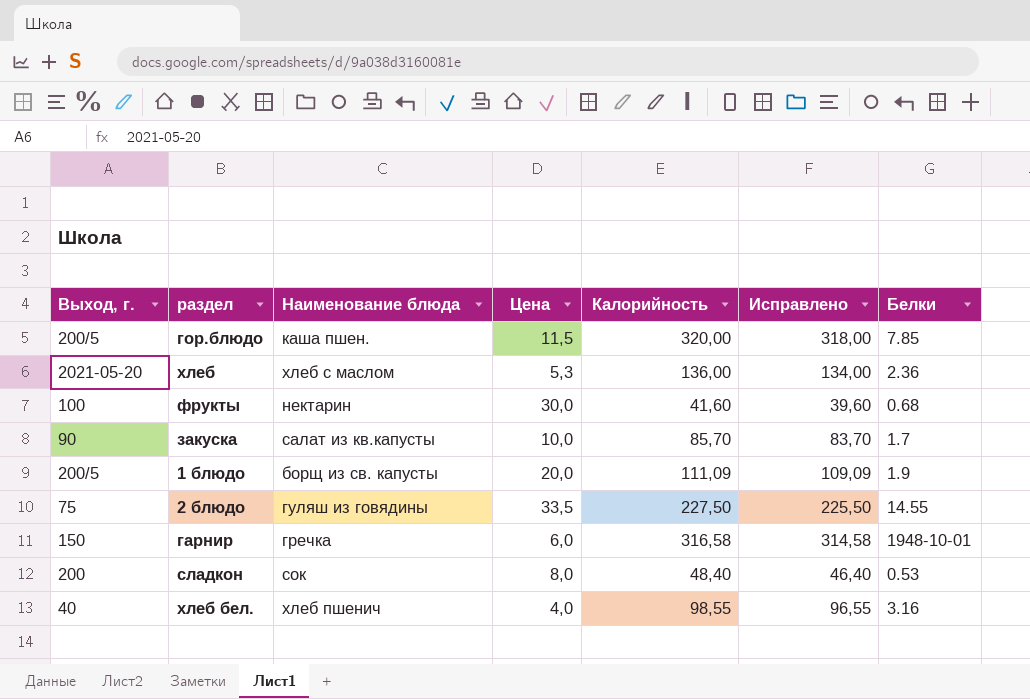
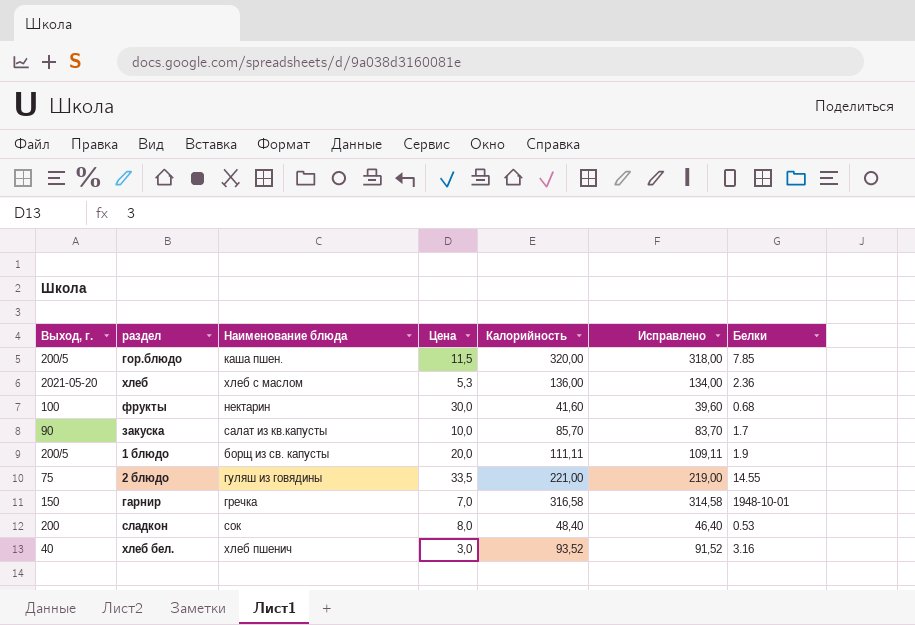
1 блюдо | Калорийность: 111,09 -> 111,11
1 блюдо | Исправлено: 109,09 -> 109,11
2 блюдо | Калорийность: 227,50 -> 221,00
2 блюдо | Исправлено: 225,50 -> 219,00
гарнир | Цена: 6,0 -> 7,0
хлеб бел. | Цена: 4,0 -> 3,0
хлеб бел. | Калорийность: 98,55 -> 93,52
хлеб бел. | Исправлено: 96,55 -> 91,52

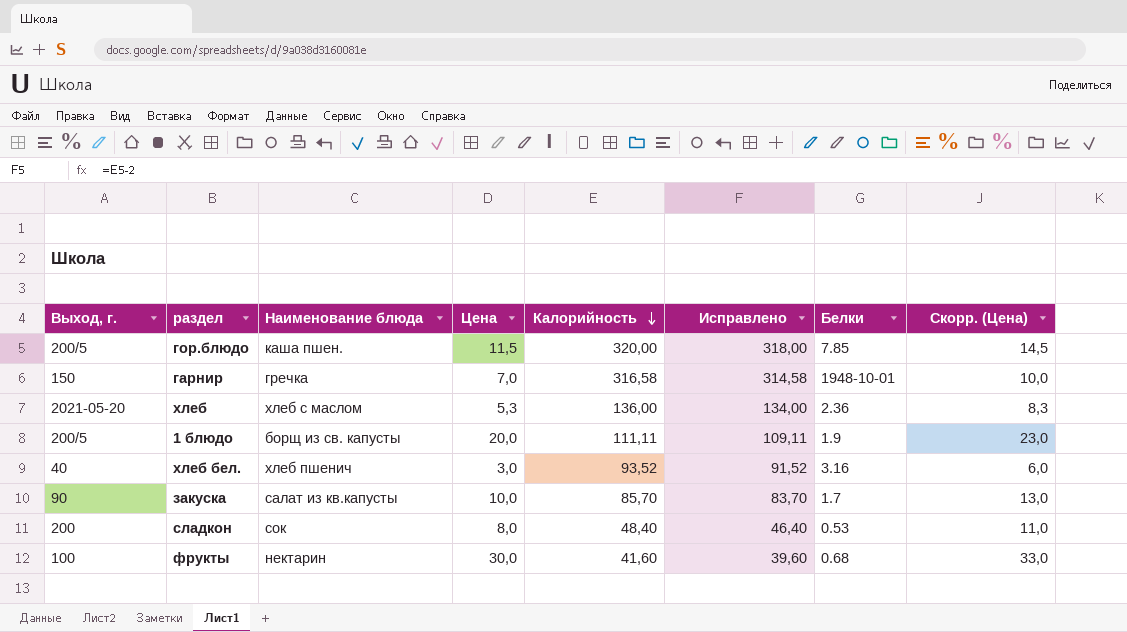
row order: none -> Калорийность descending
column Скорр. (Цена) | formula: none -> [Цена] + 3
row 2 блюдо: 75 | гуляш из говядины | 33,5 | 221,00 | 219,00 | 14.55 -> none

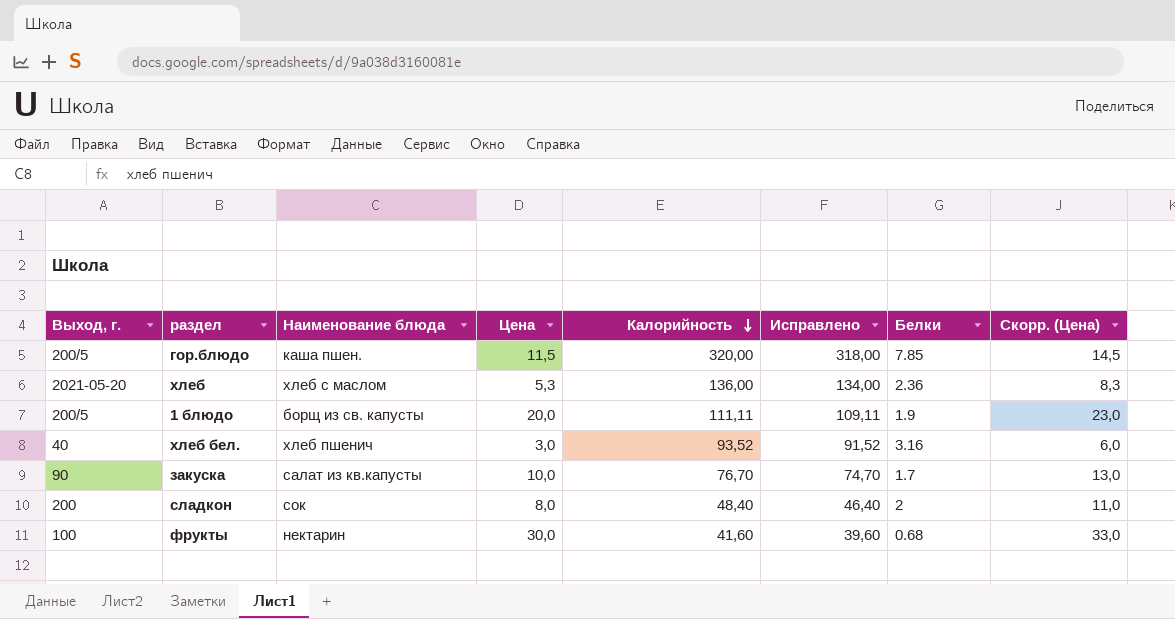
row гарнир: 150 | гречка | 7,0 | 316,58 | 314,58 | 1948-10-01 | 10,0 -> none
закуска | Калорийность: 85,70 -> 76,70
закуска | Исправлено: 83,70 -> 74,70
сладкон | Белки: 0.53 -> 2

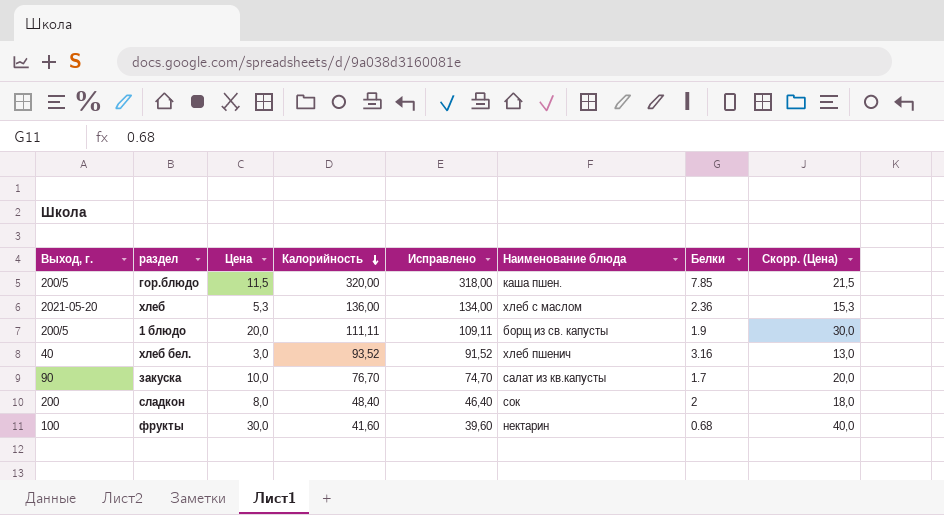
column Наименование блюда | position: 3 -> 6
column Скорр. (Цена) | formula: [Цена] + 3 -> [Цена] + 10

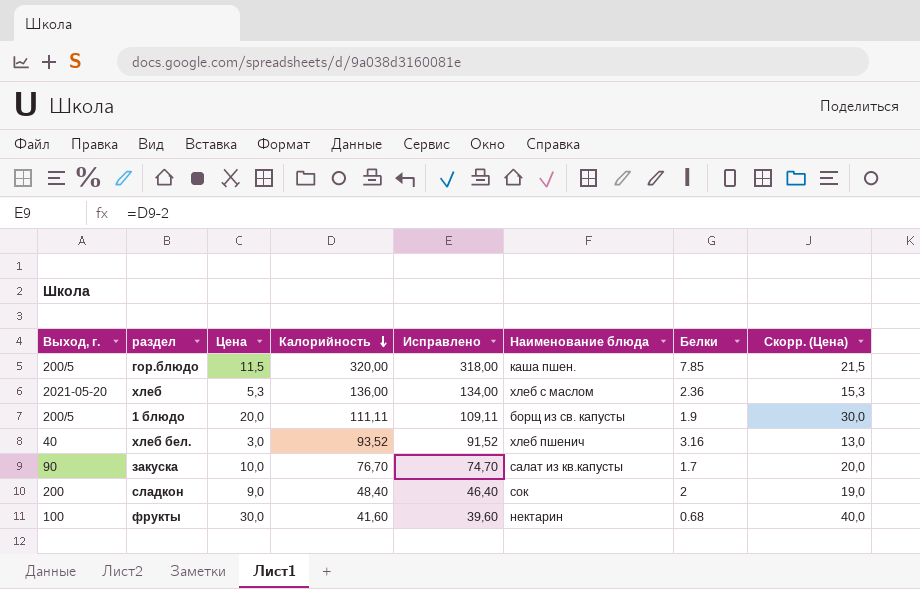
сладкон | Цена: 8,0 -> 9,0
сладкон | Скорр. (Цена): 18,0 -> 19,0

